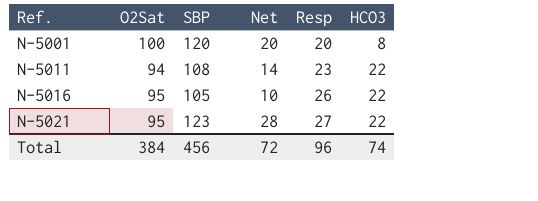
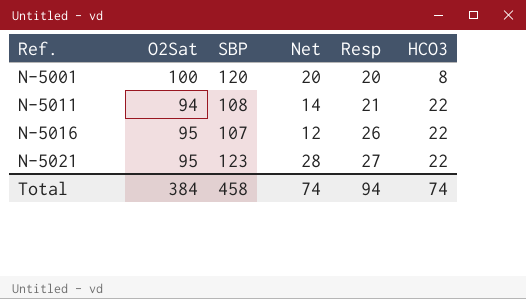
N-5011 | Resp: 23 -> 21
N-5016 | SBP: 105 -> 107
N-5016 | Net: 10 -> 12
Total | SBP: 456 -> 458
Total | Net: 72 -> 74
Total | Resp: 96 -> 94

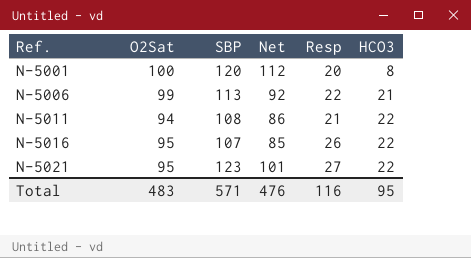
column Net | formula: [SBP] - [O2Sat] -> [SBP] - [HCO3]
row N-5006: none -> 99 | 113 | 92 | 22 | 21
Total | O2Sat: 384 -> 483
Total | SBP: 458 -> 571
Total | Net: 74 -> 476
Total | Resp: 94 -> 116
Total | HCO3: 74 -> 95

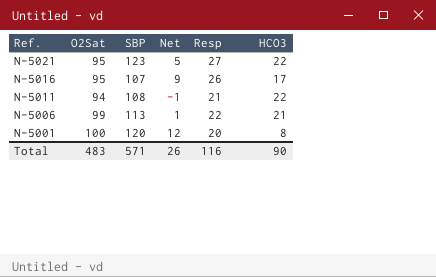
row order: Ref. ascending -> Ref. descending
column Net | formula: [SBP] - [HCO3] -> [Resp] - [HCO3]
N-5016 | HCO3: 22 -> 17
Total | Net: 476 -> 26
Total | HCO3: 95 -> 90

